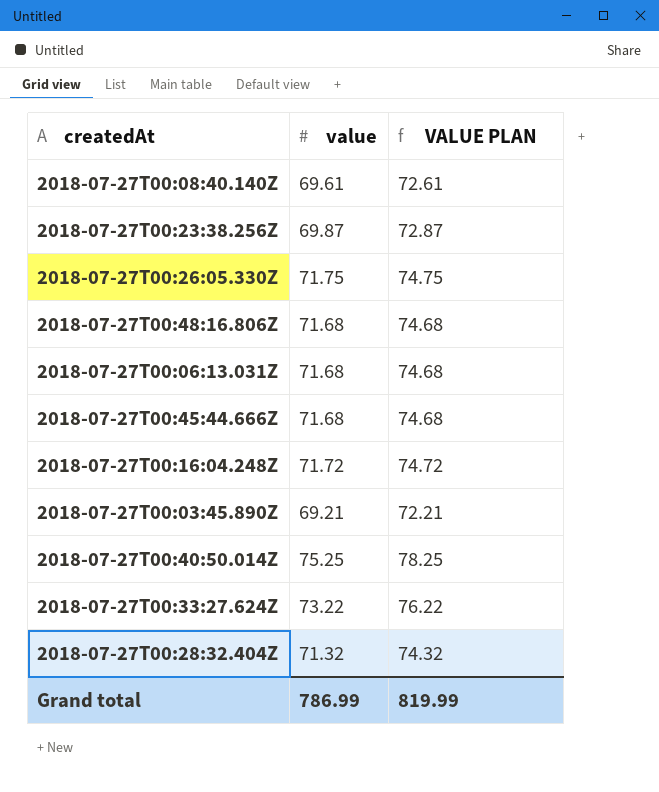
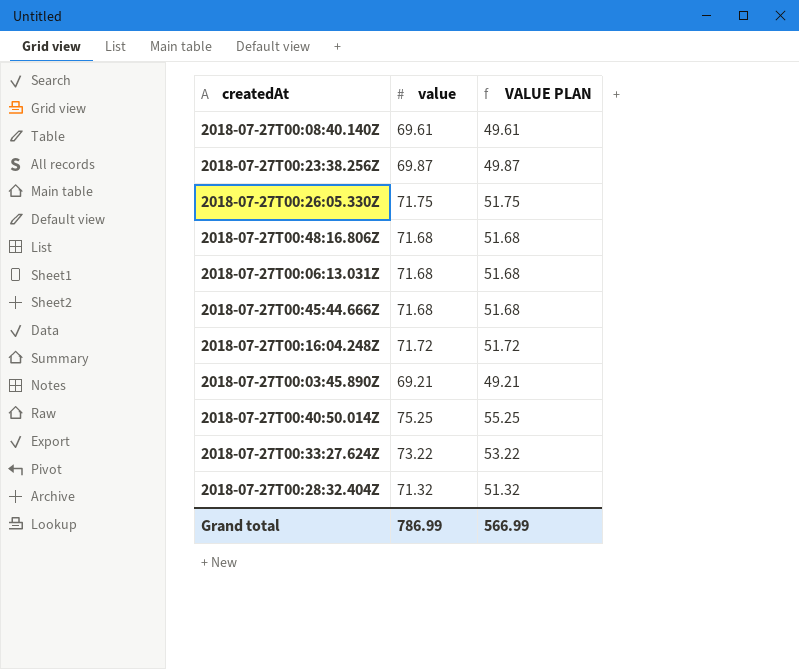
column VALUE PLAN | formula: [value] + 3 -> [value] - 20
Grand total | VALUE PLAN: 819.99 -> 566.99

